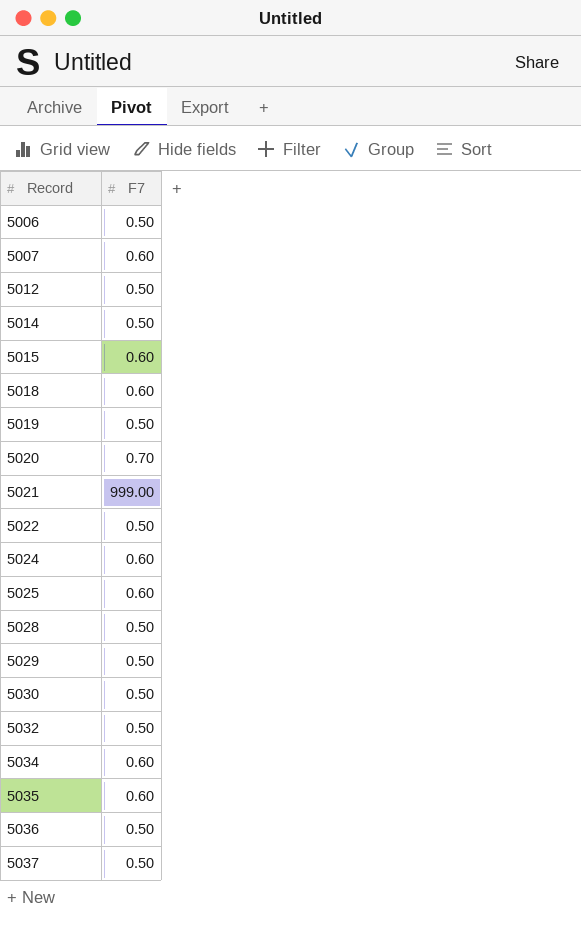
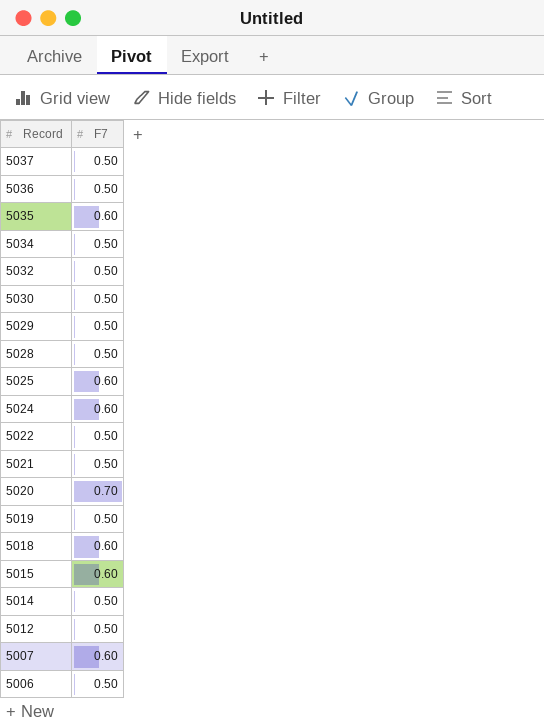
row order: Record ascending -> Record descending
5034 | F7: 0.60 -> 0.50
5021 | F7: 999.00 -> 0.50

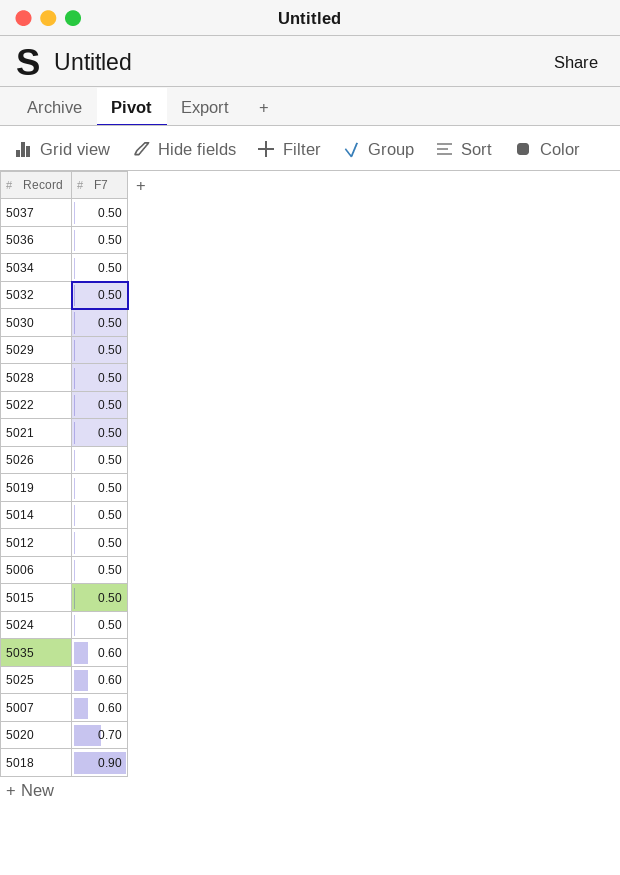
row order: Record descending -> F7 ascending
row 5026: none -> 0.50
5015 | F7: 0.60 -> 0.50
5024 | F7: 0.60 -> 0.50
5018 | F7: 0.60 -> 0.90

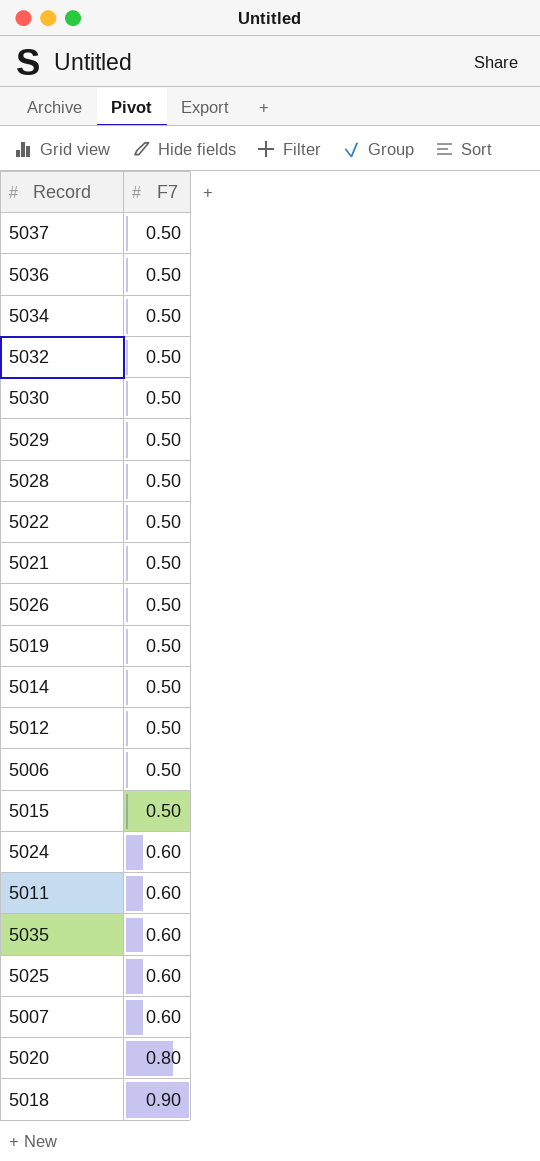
5024 | F7: 0.50 -> 0.60
row 5011: none -> 0.60
5020 | F7: 0.70 -> 0.80

